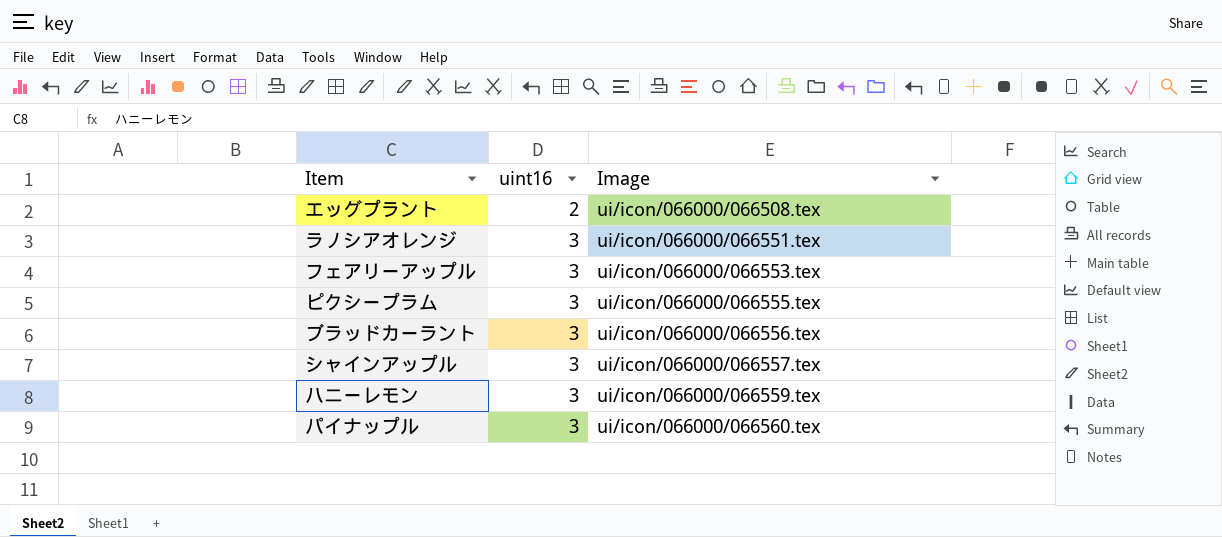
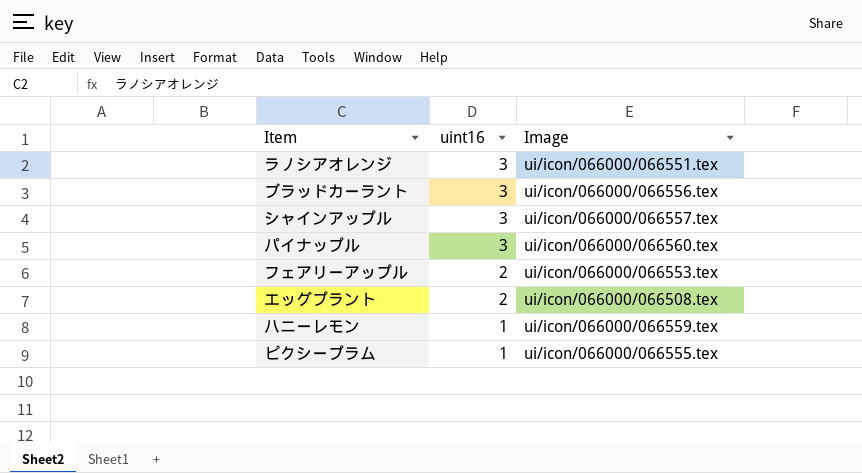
row order: uint16 ascending -> uint16 descending
フェアリーアップル | uint16: 3 -> 2
ハニーレモン | uint16: 3 -> 1
ピクシープラム | uint16: 3 -> 1

